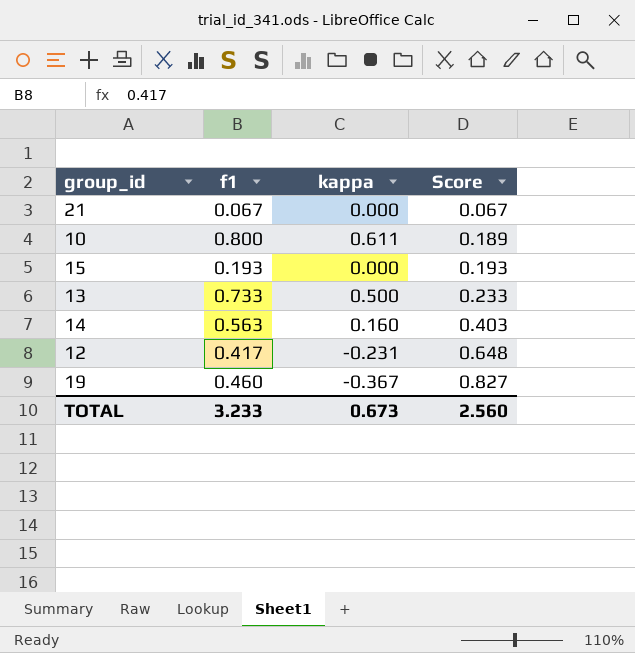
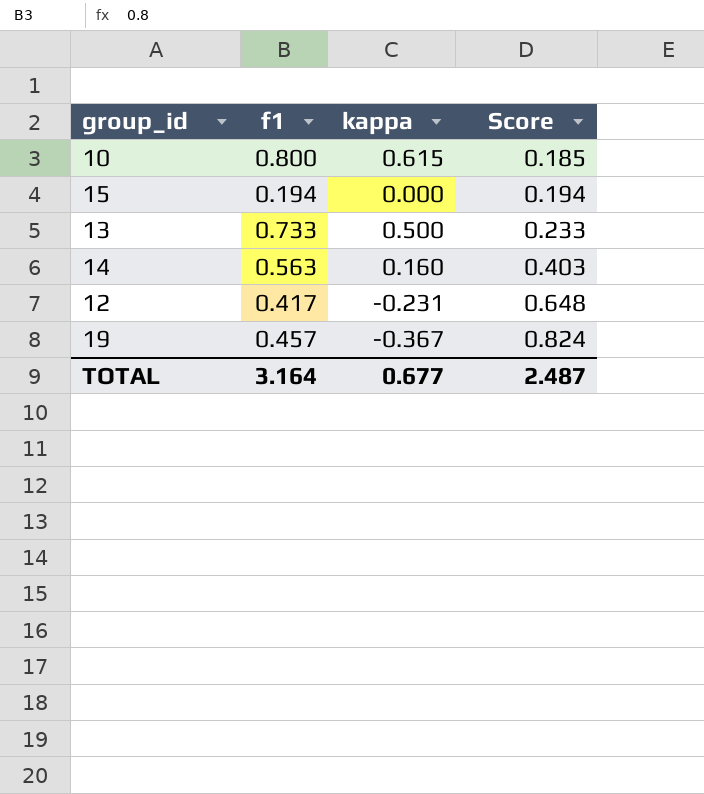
row 21: 0.067 | 0.000 | 0.067 -> none
10 | kappa: 0.611 -> 0.615
10 | Score: 0.189 -> 0.185
15 | f1: 0.193 -> 0.194
15 | Score: 0.193 -> 0.194
19 | f1: 0.460 -> 0.457
19 | Score: 0.827 -> 0.824
TOTAL | f1: 3.233 -> 3.164
TOTAL | kappa: 0.673 -> 0.677
TOTAL | Score: 2.560 -> 2.487

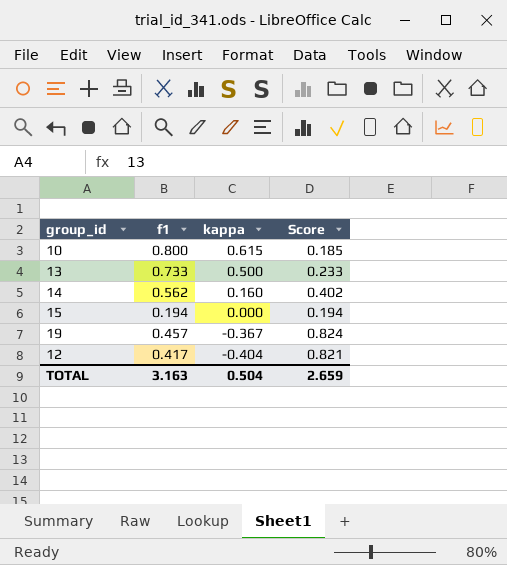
row order: Score ascending -> kappa descending
14 | f1: 0.563 -> 0.562
14 | Score: 0.403 -> 0.402
12 | kappa: -0.231 -> -0.404
12 | Score: 0.648 -> 0.821
TOTAL | f1: 3.164 -> 3.163
TOTAL | kappa: 0.677 -> 0.504
TOTAL | Score: 2.487 -> 2.659

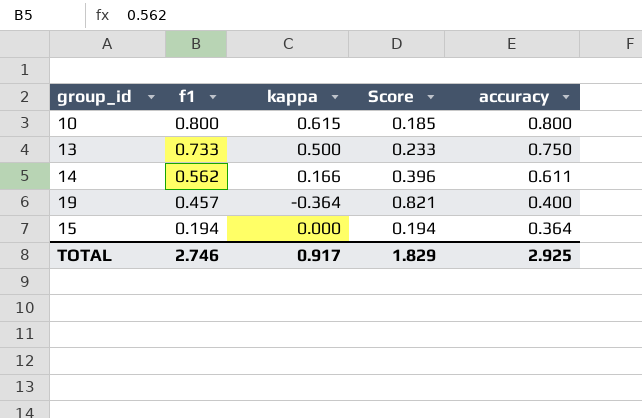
row order: kappa descending -> f1 descending
column accuracy | position: none -> 5
row 12: 0.417 | -0.404 | 0.821 -> none
14 | kappa: 0.160 -> 0.166
14 | Score: 0.402 -> 0.396
19 | kappa: -0.367 -> -0.364
19 | Score: 0.824 -> 0.821
TOTAL | f1: 3.163 -> 2.746
TOTAL | kappa: 0.504 -> 0.917
TOTAL | Score: 2.659 -> 1.829

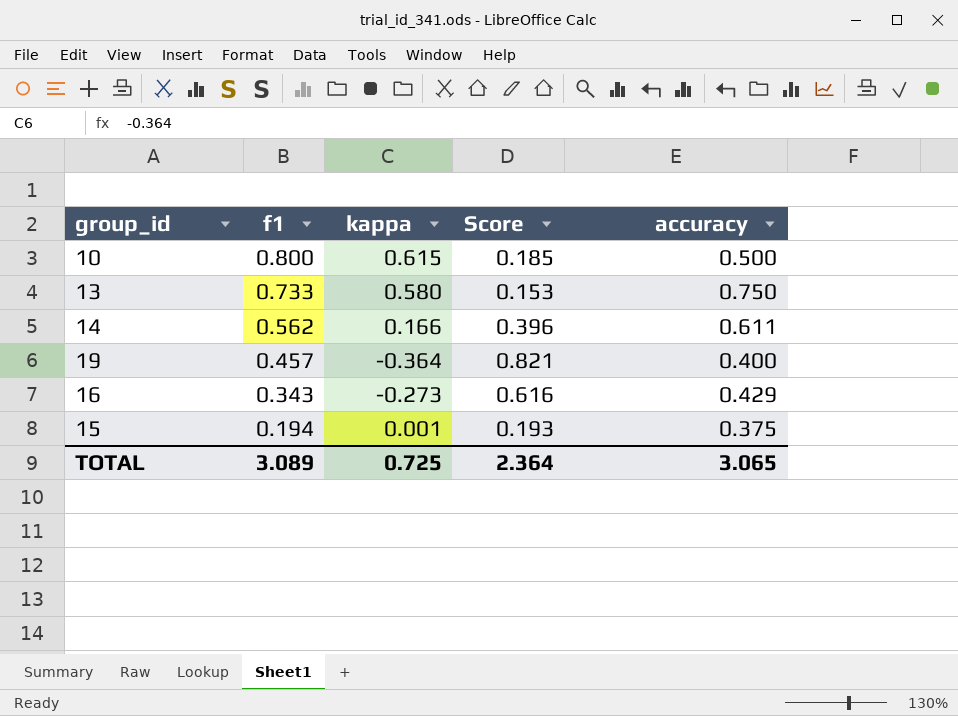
10 | accuracy: 0.800 -> 0.500
13 | kappa: 0.500 -> 0.580
13 | Score: 0.233 -> 0.153
row 16: none -> 0.343 | -0.273 | 0.616 | 0.429
15 | kappa: 0.000 -> 0.001
15 | Score: 0.194 -> 0.193
15 | accuracy: 0.364 -> 0.375
TOTAL | f1: 2.746 -> 3.089
TOTAL | kappa: 0.917 -> 0.725
TOTAL | Score: 1.829 -> 2.364
TOTAL | accuracy: 2.925 -> 3.065

